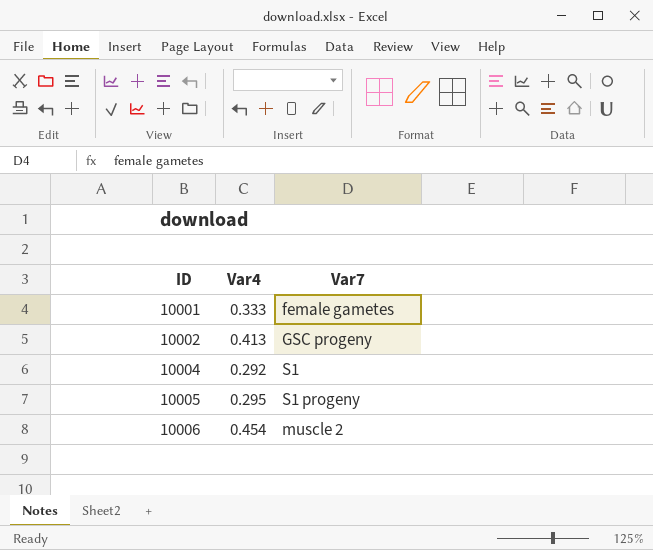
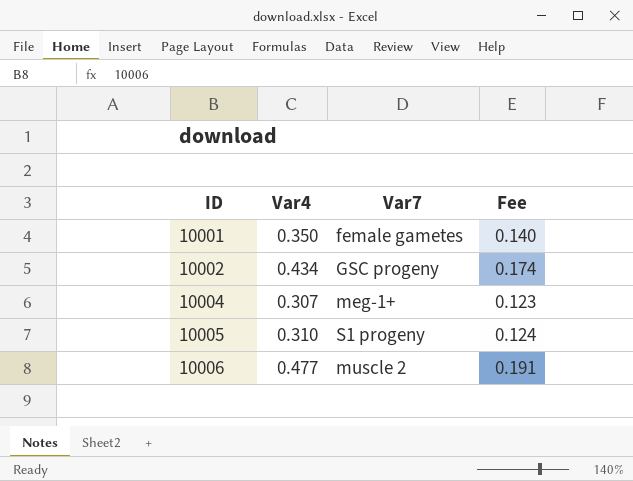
column Fee | formula: none -> [Var4] * 0.4
10001 | Var4: 0.333 -> 0.350
10002 | Var4: 0.413 -> 0.434
10004 | Var4: 0.292 -> 0.307
10004 | Var7: S1 -> meg-1+
10005 | Var4: 0.295 -> 0.310
10006 | Var4: 0.454 -> 0.477

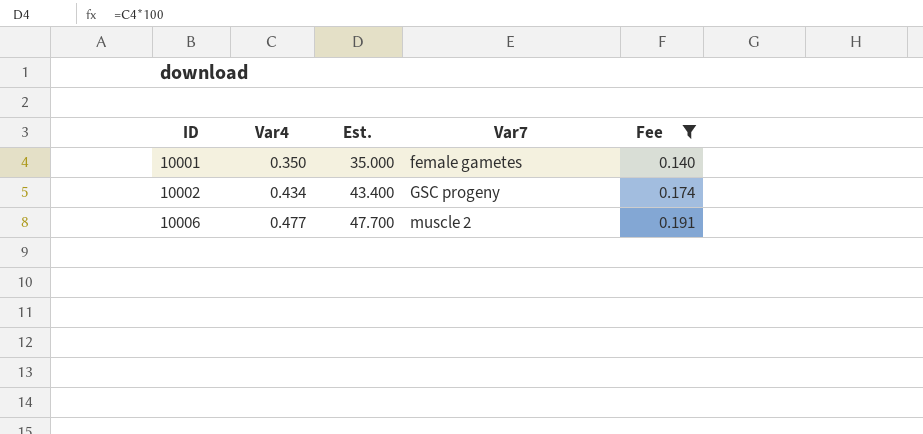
filter: none -> Fee >= 0.140
column Est. | formula: none -> [Var4] * 100

